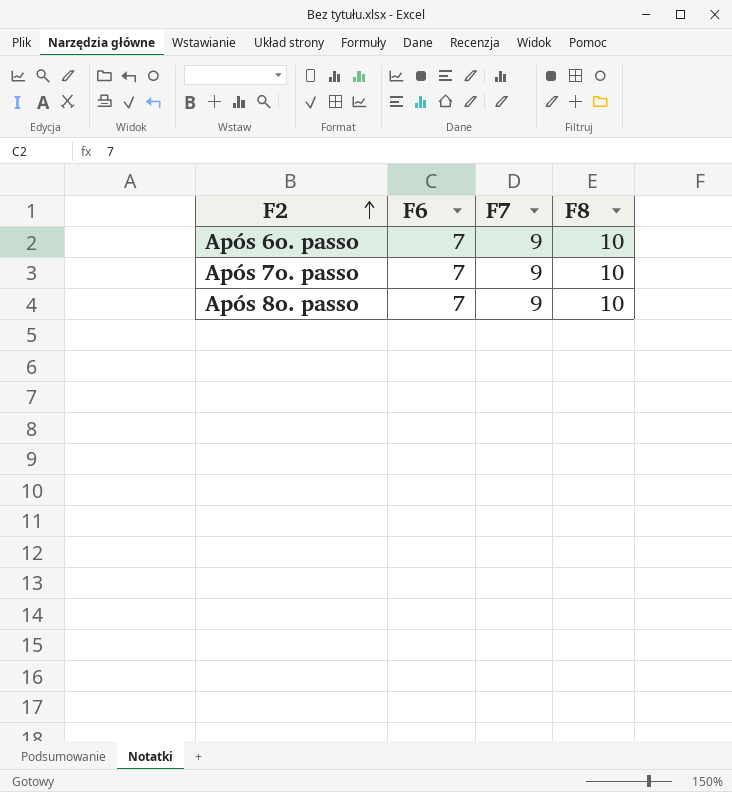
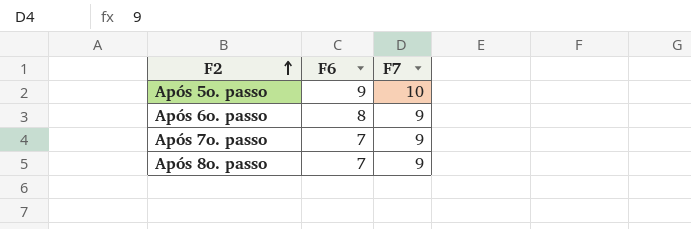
column F8 | position: 4 -> none
row Após 5o. passo: none -> 9 | 10
Após 6o. passo | F6: 7 -> 8

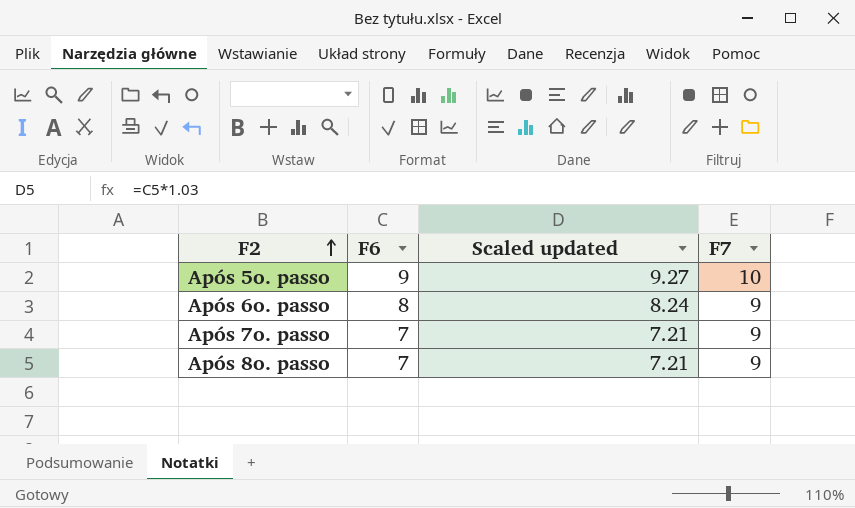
column Scaled updated | formula: none -> [F6] * 1.03

